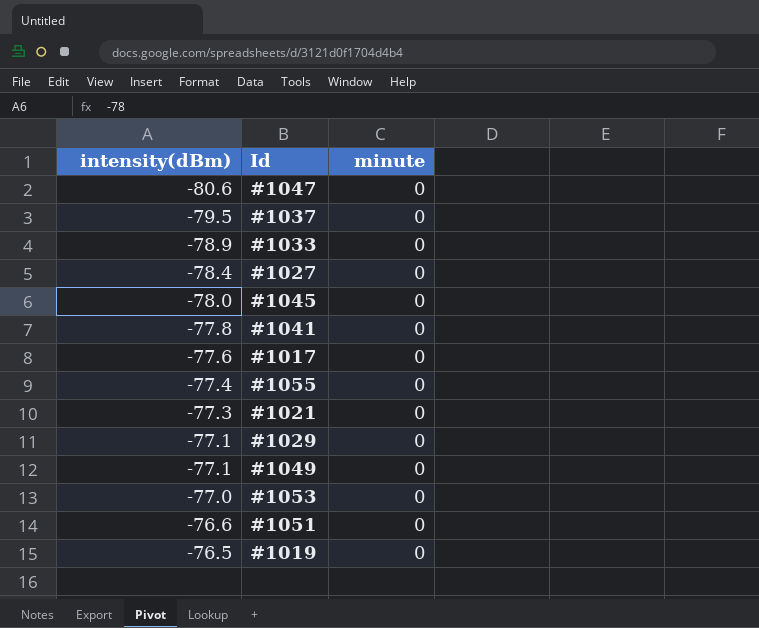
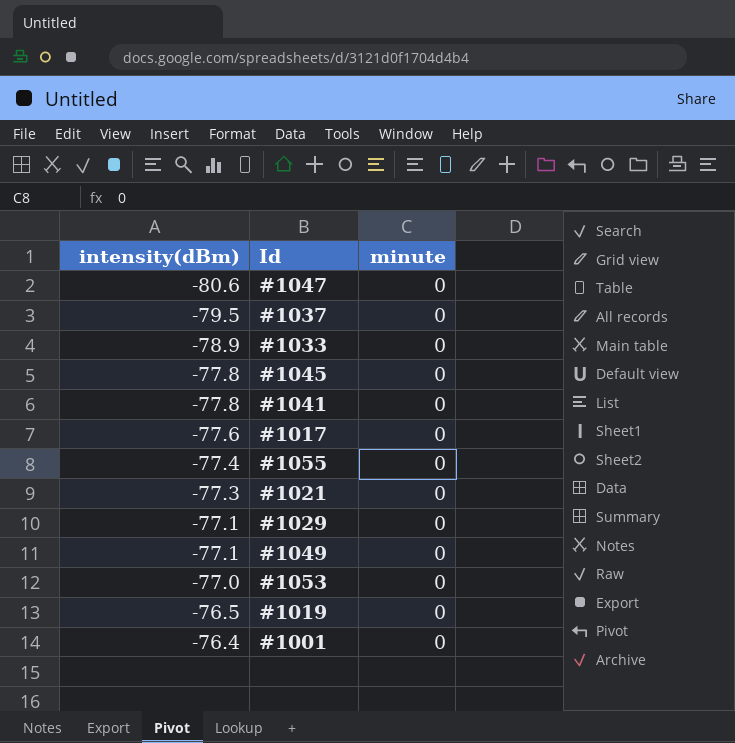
row #1027: -78.4 | 0 -> none
row #1051: -76.6 | 0 -> none
#1045 | intensity(dBm): -78.0 -> -77.8
row #1001: none -> -76.4 | 0

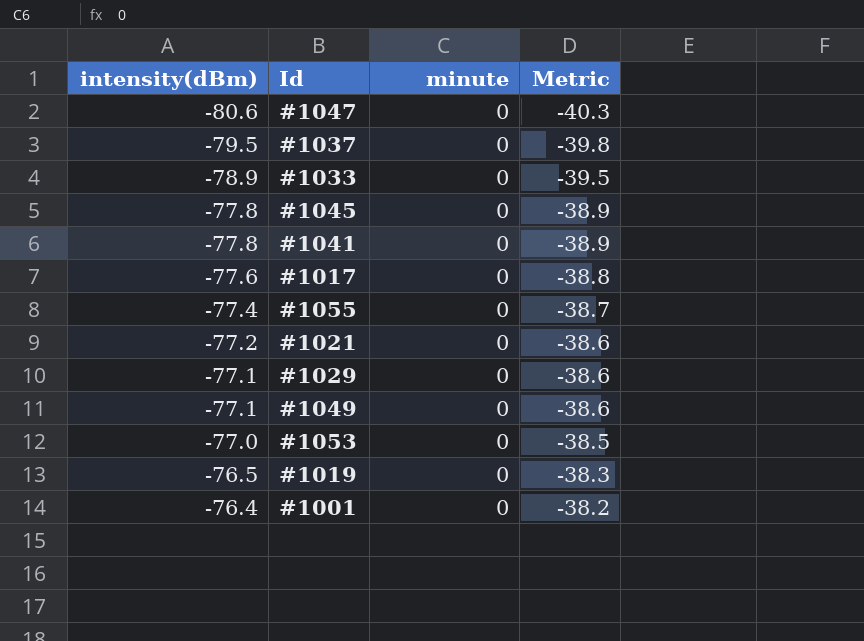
column Metric | formula: none -> [intensity(dBm)] * 0.5
#1021 | intensity(dBm): -77.3 -> -77.2

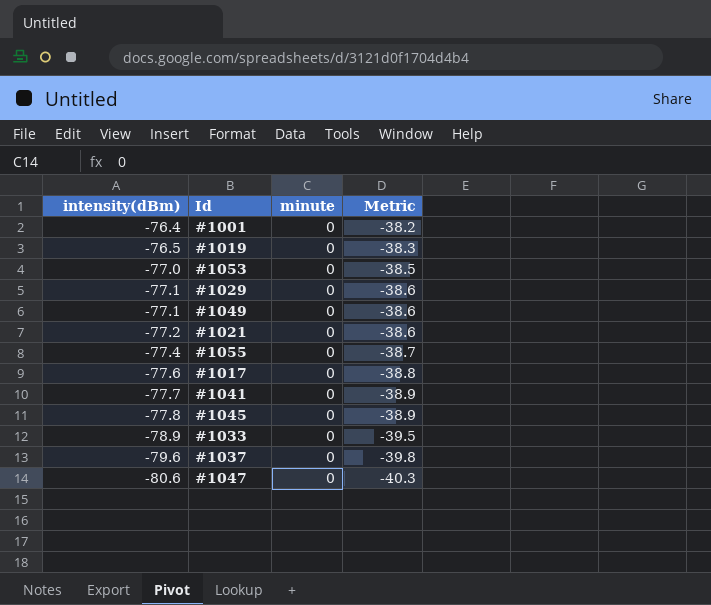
row order: intensity(dBm) ascending -> intensity(dBm) descending
#1041 | intensity(dBm): -77.8 -> -77.7
#1037 | intensity(dBm): -79.5 -> -79.6

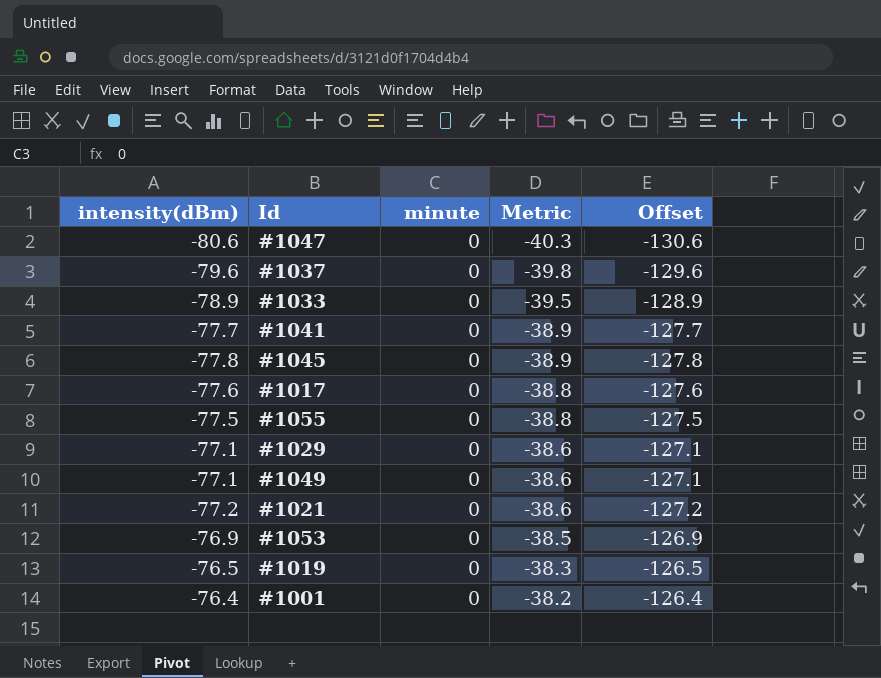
row order: intensity(dBm) descending -> Metric ascending
column Offset | formula: none -> [intensity(dBm)] - 50
#1055 | intensity(dBm): -77.4 -> -77.5
#1055 | Metric: -38.7 -> -38.8
#1053 | intensity(dBm): -77.0 -> -76.9

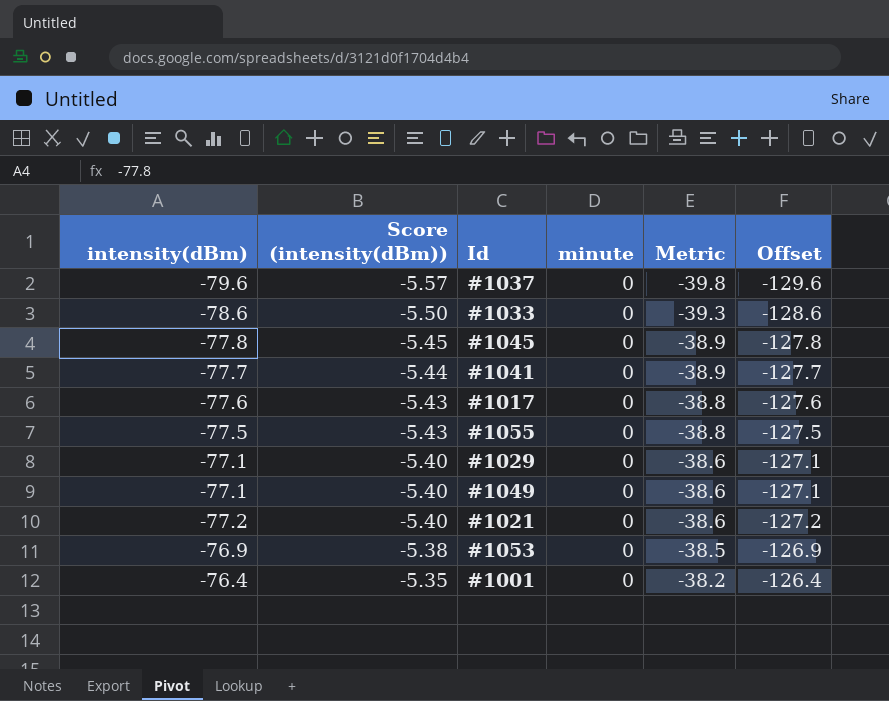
row order: Metric ascending -> Score (intensity(dBm)) ascending
column Score (intensity(dBm)) | formula: none -> [intensity(dBm)] * 0.07
row #1047: -80.6 | 0 | -40.3 | -130.6 -> none
row #1019: -76.5 | 0 | -38.3 | -126.5 -> none
#1033 | intensity(dBm): -78.9 -> -78.6
#1033 | Metric: -39.5 -> -39.3
#1033 | Offset: -128.9 -> -128.6

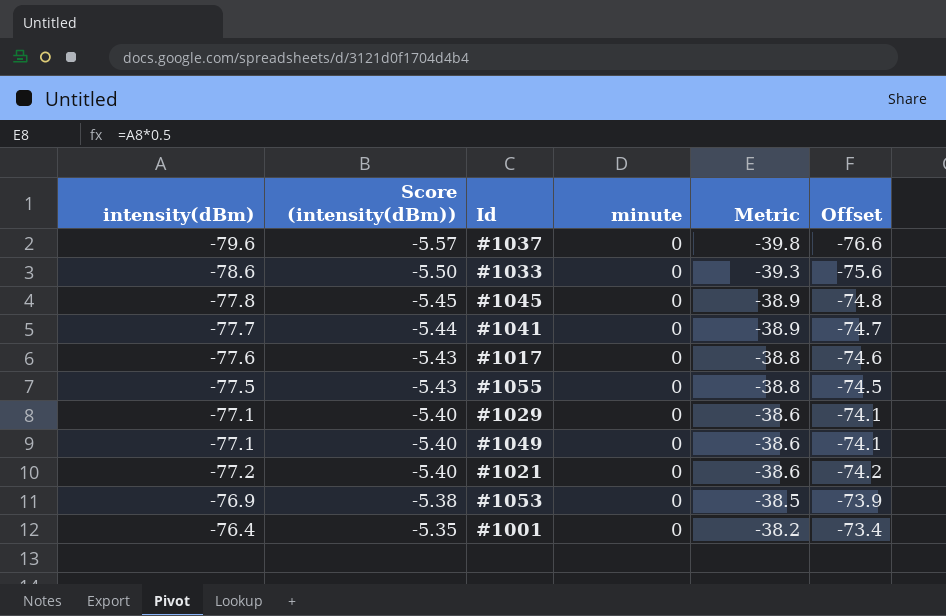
column Offset | formula: [intensity(dBm)] - 50 -> [intensity(dBm)] + 3

